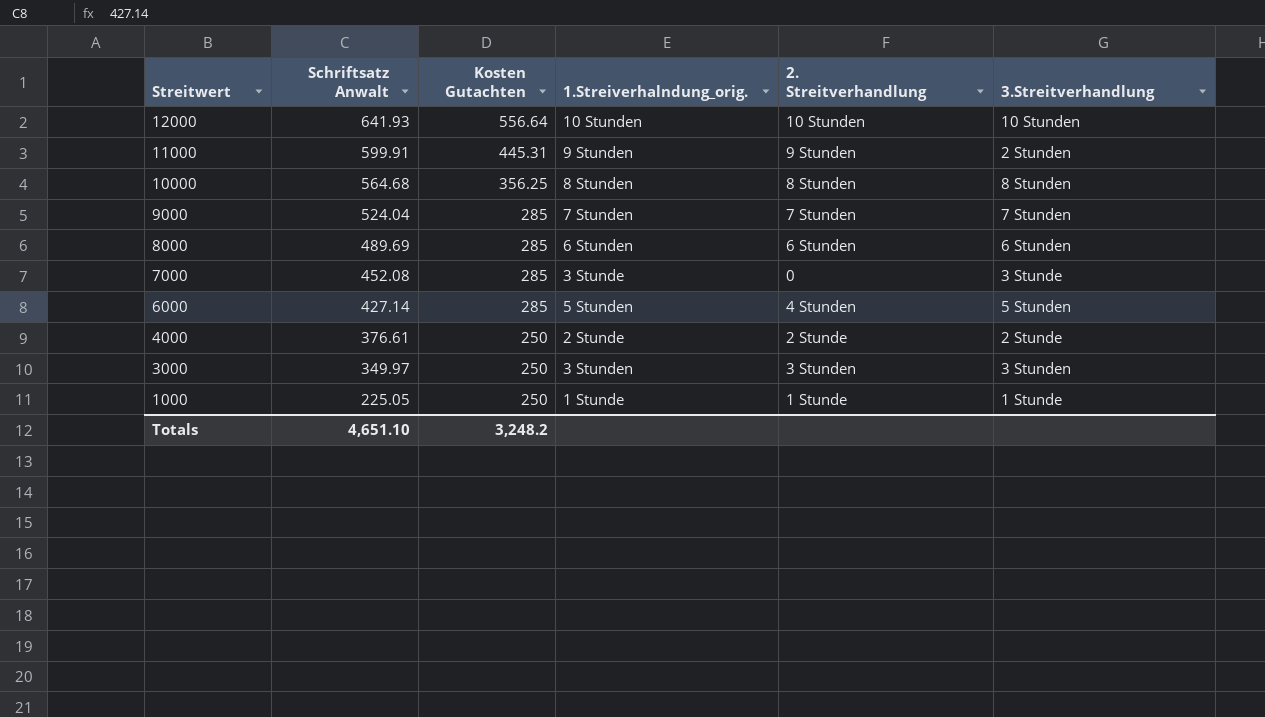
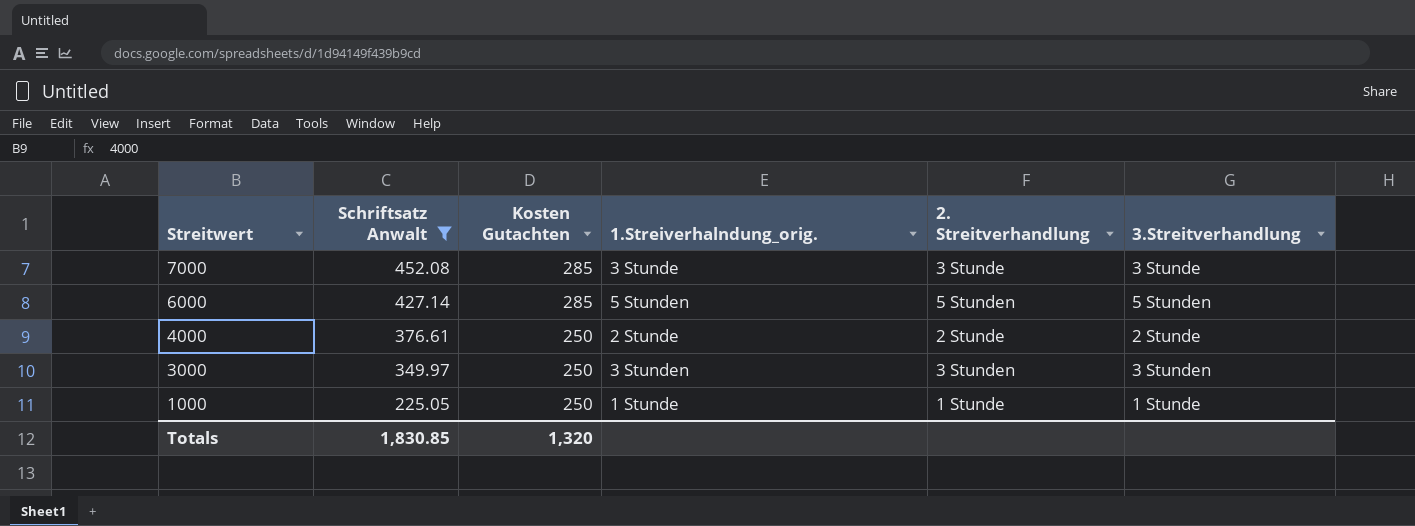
filter: none -> Schriftsatz Anwalt <= 452.08
7000 | 2. Streitverhandlung: 0 -> 3 Stunde
6000 | 2. Streitverhandlung: 4 Stunden -> 5 Stunden
Totals | Schriftsatz Anwalt: 4,651.10 -> 1,830.85
Totals | Kosten Gutachten: 3,248.2 -> 1,320

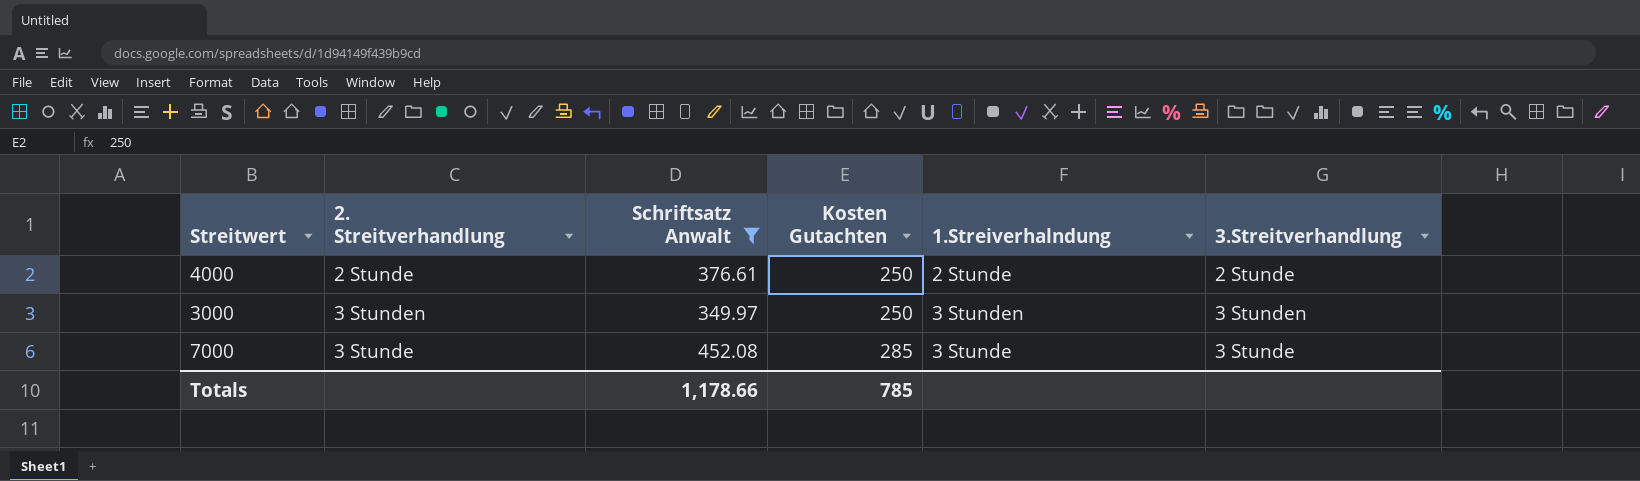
row order: Streitwert descending -> Kosten Gutachten ascending
column 2. Streitverhandlung | position: 5 -> 2
column name: 1.Streiverhalndung_orig. -> 1.Streiverhalndung
row 6000: 427.14 | 285 | 5 Stunden | 5 Stunden | 5 Stunden -> none
row 1000: 225.05 | 250 | 1 Stunde | 1 Stunde | 1 Stunde -> none
Totals | Schriftsatz Anwalt: 1,830.85 -> 1,178.66
Totals | Kosten Gutachten: 1,320 -> 785

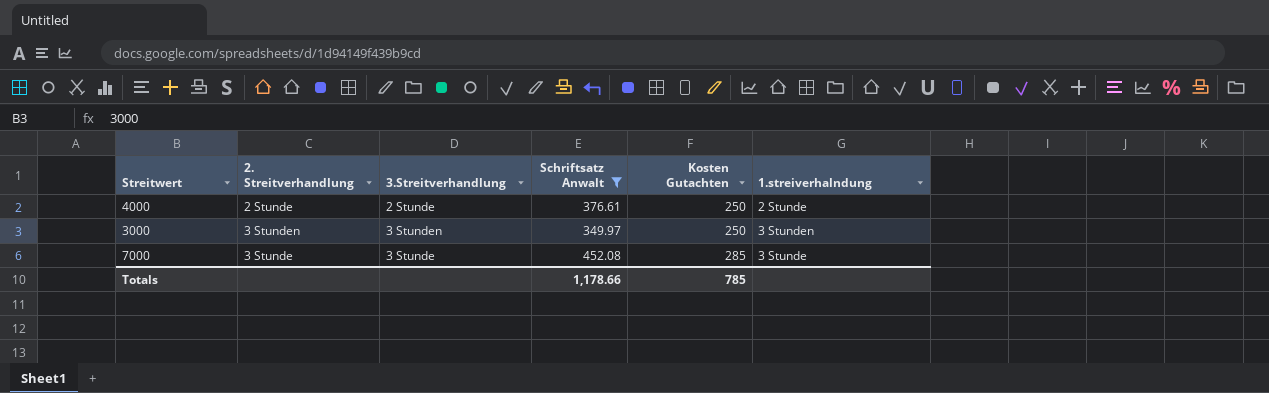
column 3.Streitverhandlung | position: 6 -> 3
column name: 1.Streiverhalndung -> 1.streiverhalndung

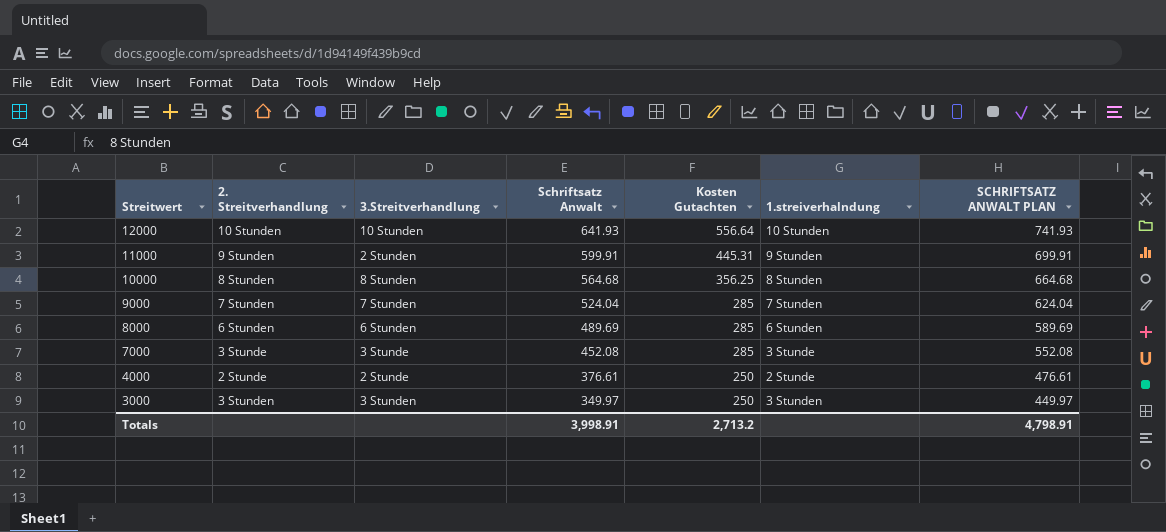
filter: Schriftsatz Anwalt <= 452.08 -> none
row order: Kosten Gutachten ascending -> Streitwert descending
column SCHRIFTSATZ ANWALT PLAN | formula: none -> [Schriftsatz Anwalt] + 100
Totals | Schriftsatz Anwalt: 1,178.66 -> 3,998.91
Totals | Kosten Gutachten: 785 -> 2,713.2

